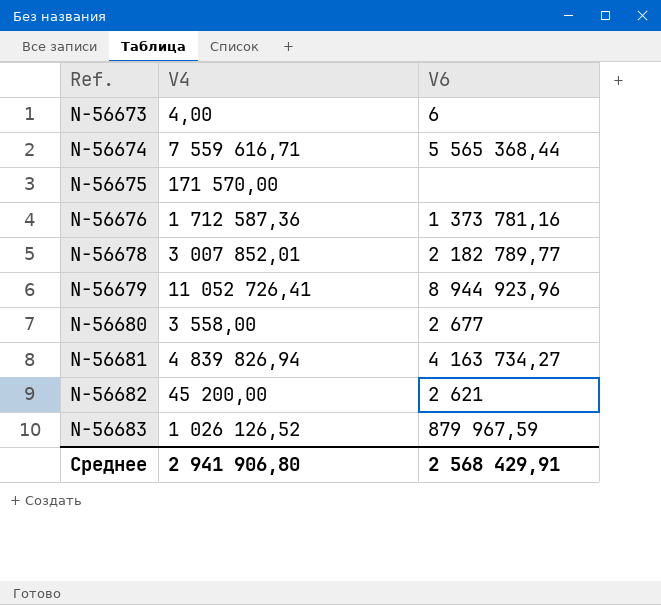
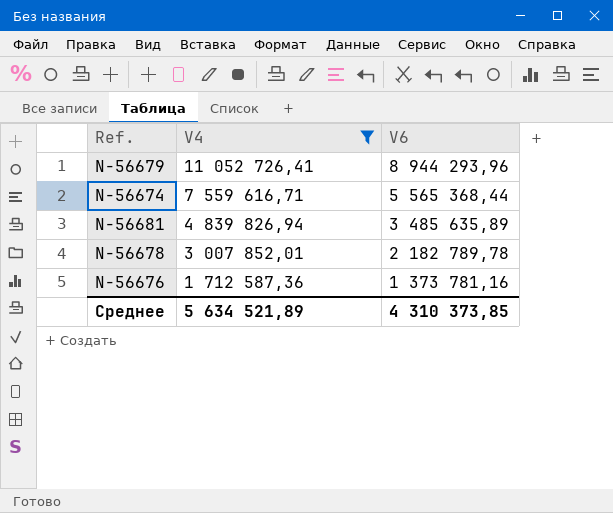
filter: none -> V4 >= 1 712 587,36
row order: Ref. ascending -> V4 descending
N-56679 | V6: 8 944 923,96 -> 8 944 293,96
N-56681 | V6: 4 163 734,27 -> 3 485 635,89
N-56678 | V6: 2 182 789,77 -> 2 182 789,78
Среднее | V4: 2 941 906,80 -> 5 634 521,89
Среднее | V6: 2 568 429,91 -> 4 310 373,85

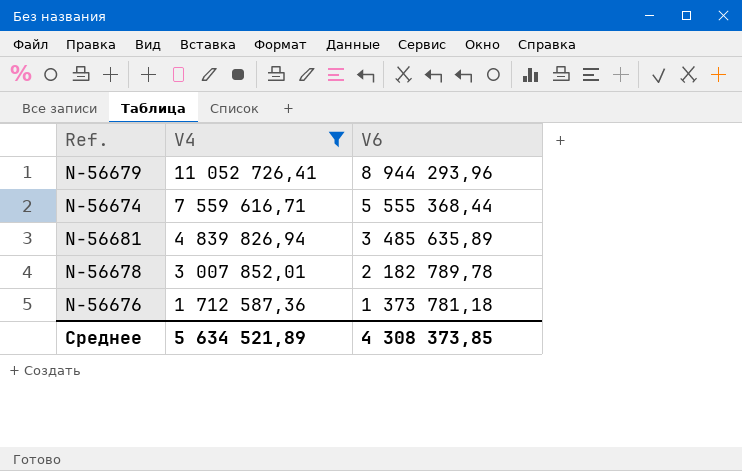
N-56674 | V6: 5 565 368,44 -> 5 555 368,44
N-56676 | V6: 1 373 781,16 -> 1 373 781,18
Среднее | V6: 4 310 373,85 -> 4 308 373,85

